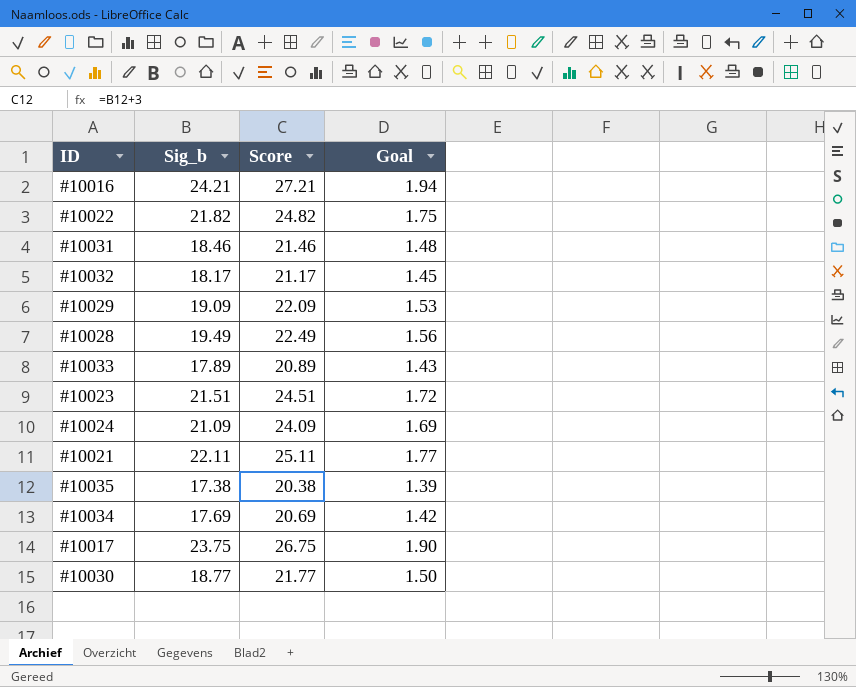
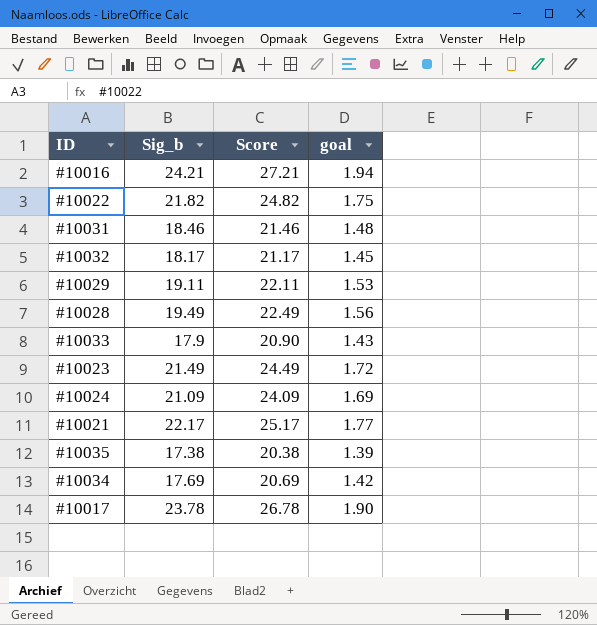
column name: Goal -> goal
row #10030: 18.77 | 21.77 | 1.50 -> none
#10029 | Sig_b: 19.09 -> 19.11
#10029 | Score: 22.09 -> 22.11
#10033 | Sig_b: 17.89 -> 17.9
#10033 | Score: 20.89 -> 20.90
#10023 | Sig_b: 21.51 -> 21.49
#10023 | Score: 24.51 -> 24.49
#10021 | Sig_b: 22.11 -> 22.17
#10021 | Score: 25.11 -> 25.17
#10017 | Sig_b: 23.75 -> 23.78
#10017 | Score: 26.75 -> 26.78

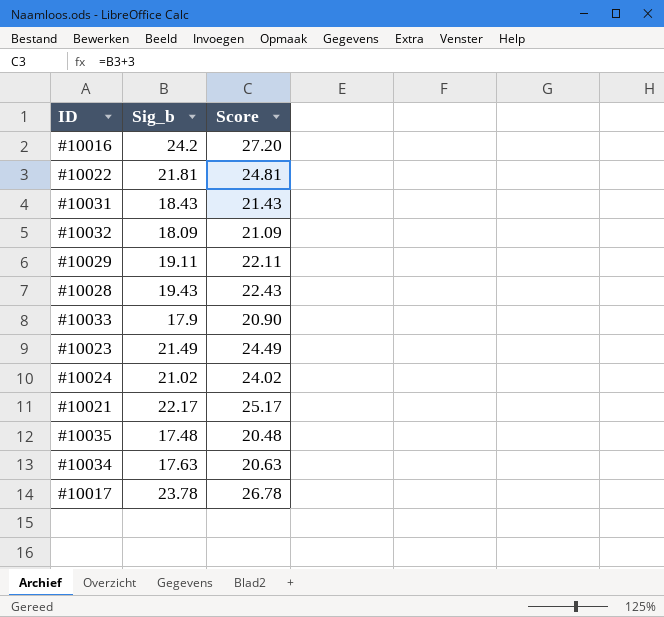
column goal | formula: [Sig_b] * 0.08 -> none
#10016 | Sig_b: 24.21 -> 24.2
#10016 | Score: 27.21 -> 27.20
#10022 | Sig_b: 21.82 -> 21.81
#10022 | Score: 24.82 -> 24.81
#10031 | Sig_b: 18.46 -> 18.43
#10031 | Score: 21.46 -> 21.43
#10032 | Sig_b: 18.17 -> 18.09
#10032 | Score: 21.17 -> 21.09
#10028 | Sig_b: 19.49 -> 19.43
#10028 | Score: 22.49 -> 22.43
#10024 | Sig_b: 21.09 -> 21.02
#10024 | Score: 24.09 -> 24.02
#10035 | Sig_b: 17.38 -> 17.48
#10035 | Score: 20.38 -> 20.48
#10034 | Sig_b: 17.69 -> 17.63
#10034 | Score: 20.69 -> 20.63

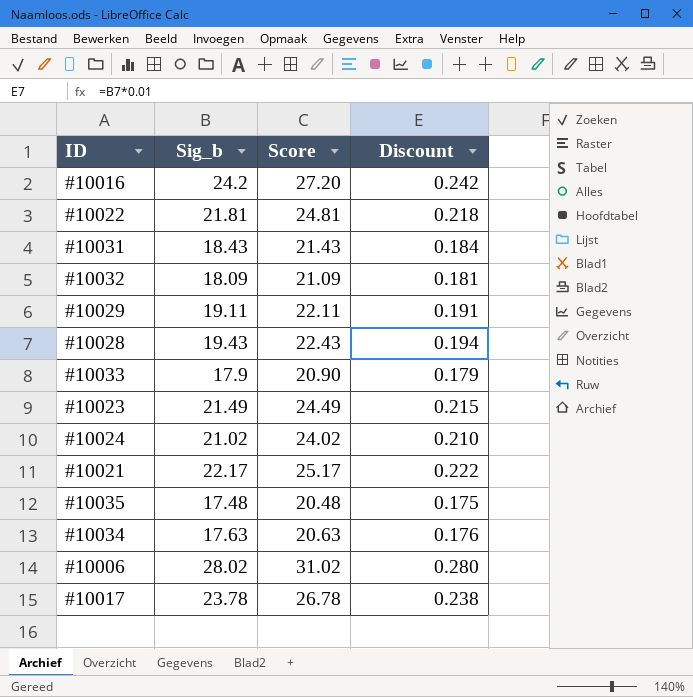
column Discount | formula: none -> [Sig_b] * 0.01
row #10006: none -> 28.02 | 31.02 | 0.280

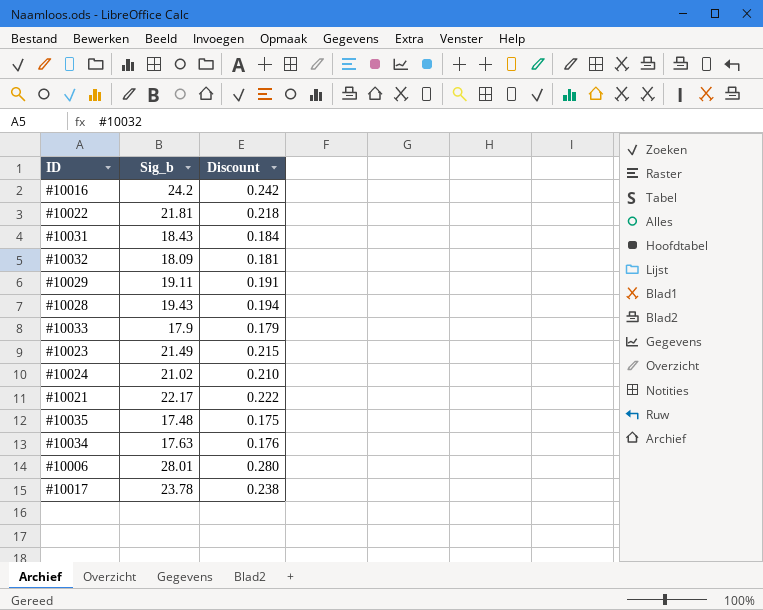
column Score | formula: [Sig_b] + 3 -> none
#10006 | Sig_b: 28.02 -> 28.01

